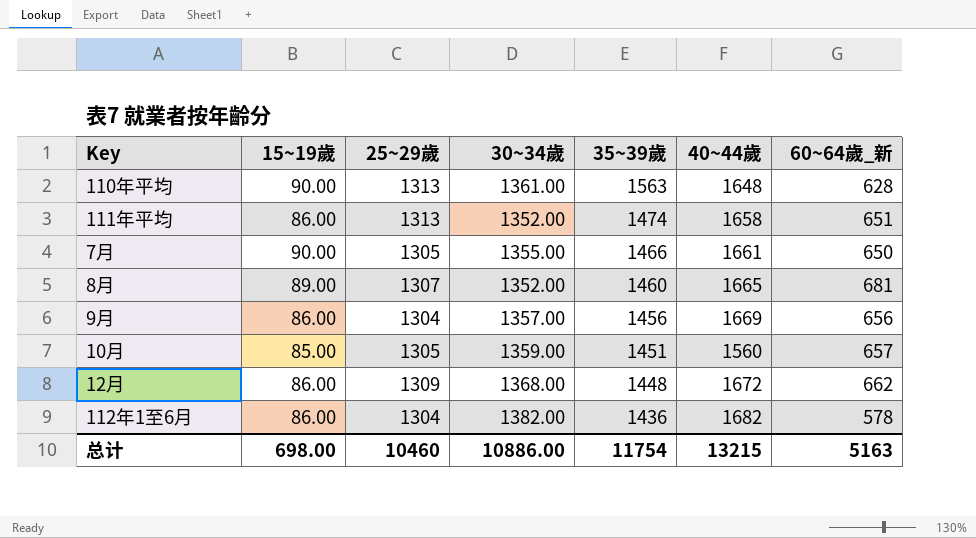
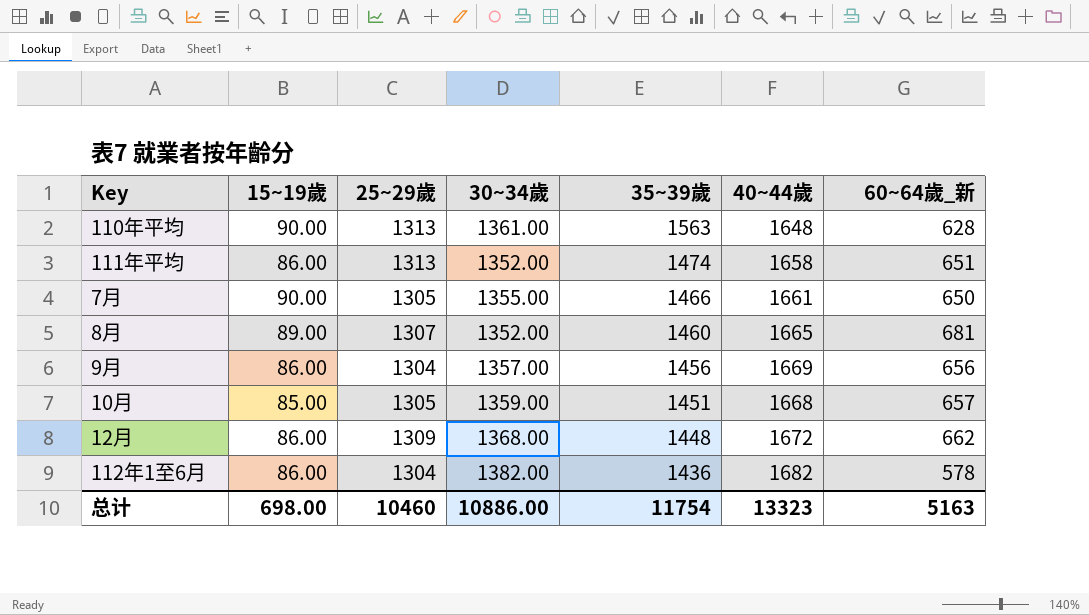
10月 | 40~44歲: 1560 -> 1668
总计 | 40~44歲: 13215 -> 13323

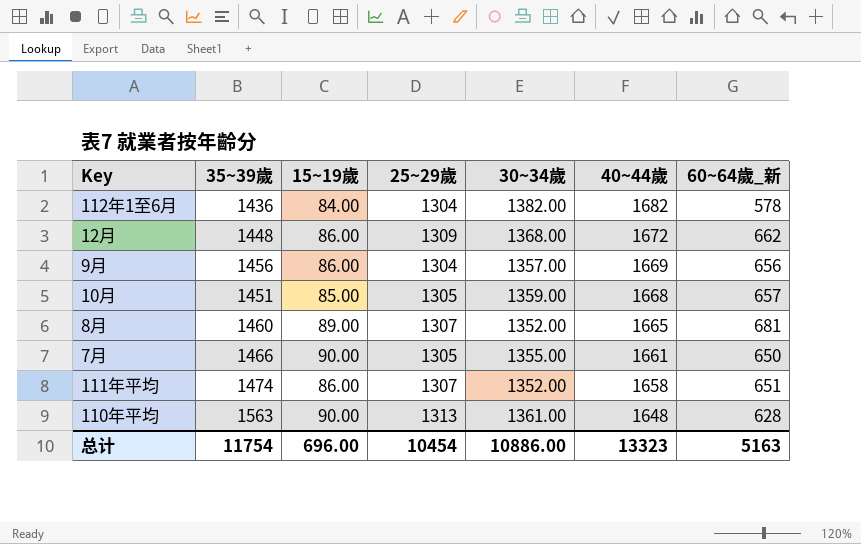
row order: 35~39歲 descending -> 40~44歲 descending
column 35~39歲 | position: 5 -> 2
112年1至6月 | 15~19歲: 86.00 -> 84.00
111年平均 | 25~29歲: 1313 -> 1307
总计 | 15~19歲: 698.00 -> 696.00
总计 | 25~29歲: 10460 -> 10454

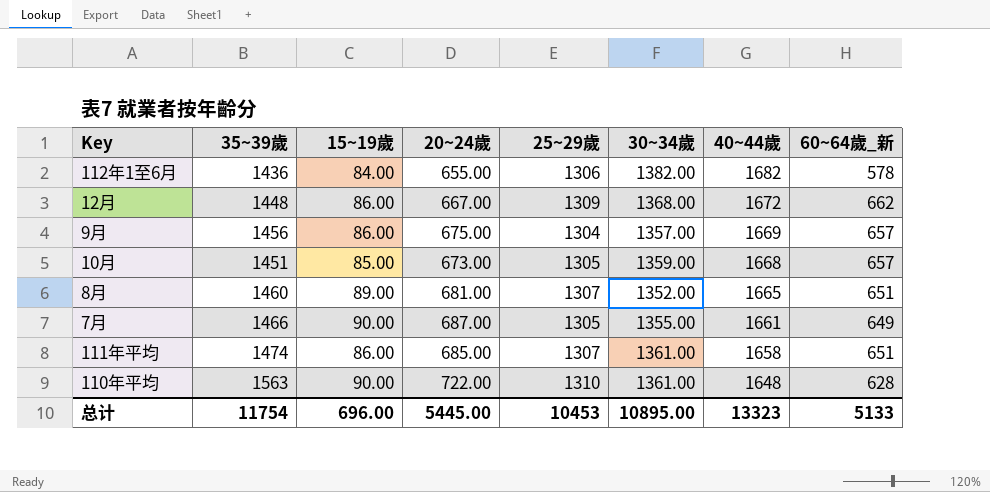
column 20~24歲 | position: none -> 4
112年1至6月 | 25~29歲: 1304 -> 1306
9月 | 60~64歲_新: 656 -> 657
8月 | 60~64歲_新: 681 -> 651
7月 | 60~64歲_新: 650 -> 649
111年平均 | 30~34歲: 1352.00 -> 1361.00
110年平均 | 25~29歲: 1313 -> 1310
总计 | 25~29歲: 10454 -> 10453
总计 | 30~34歲: 10886.00 -> 10895.00
总计 | 60~64歲_新: 5163 -> 5133

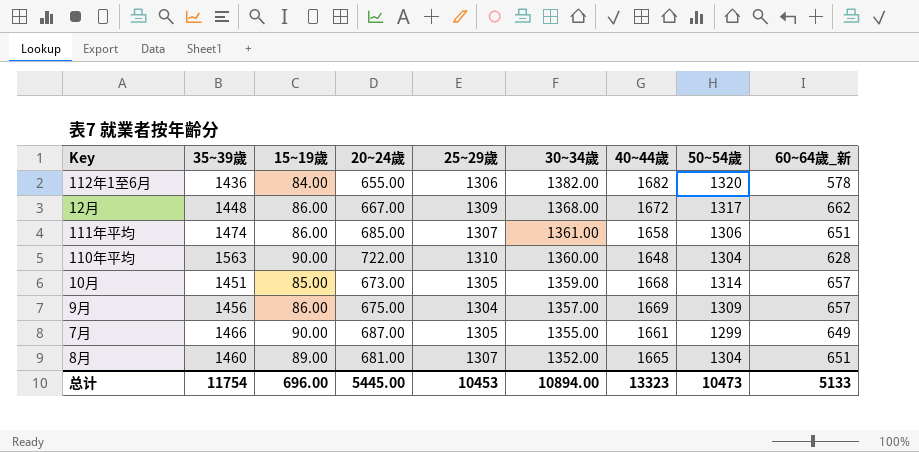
row order: 40~44歲 descending -> 30~34歲 descending
column 50~54歲 | position: none -> 8
110年平均 | 30~34歲: 1361.00 -> 1360.00
总计 | 30~34歲: 10895.00 -> 10894.00

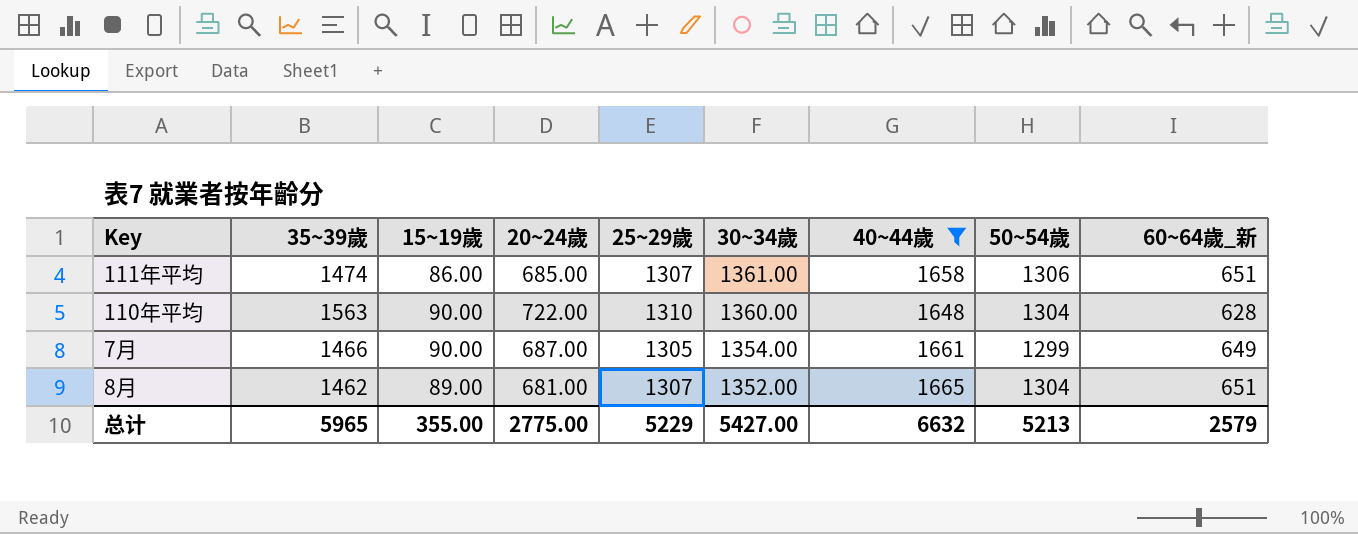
filter: none -> 40~44歲 <= 1665
7月 | 30~34歲: 1355.00 -> 1354.00
8月 | 35~39歲: 1460 -> 1462
总计 | 35~39歲: 11754 -> 5965
总计 | 15~19歲: 696.00 -> 355.00
总计 | 20~24歲: 5445.00 -> 2775.00
总计 | 25~29歲: 10453 -> 5229
总计 | 30~34歲: 10894.00 -> 5427.00
总计 | 40~44歲: 13323 -> 6632
总计 | 50~54歲: 10473 -> 5213
总计 | 60~64歲_新: 5133 -> 2579

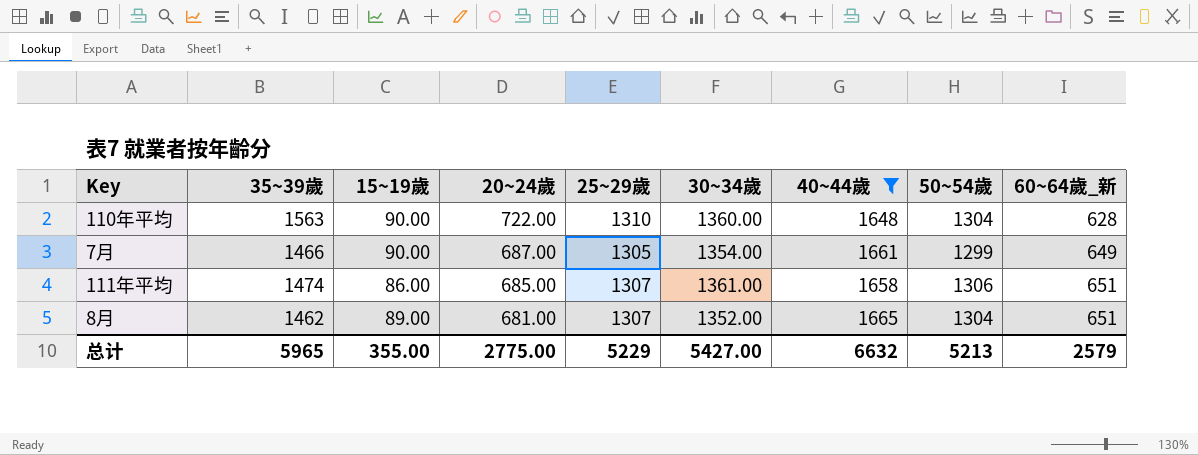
row order: 30~34歲 descending -> 20~24歲 descending

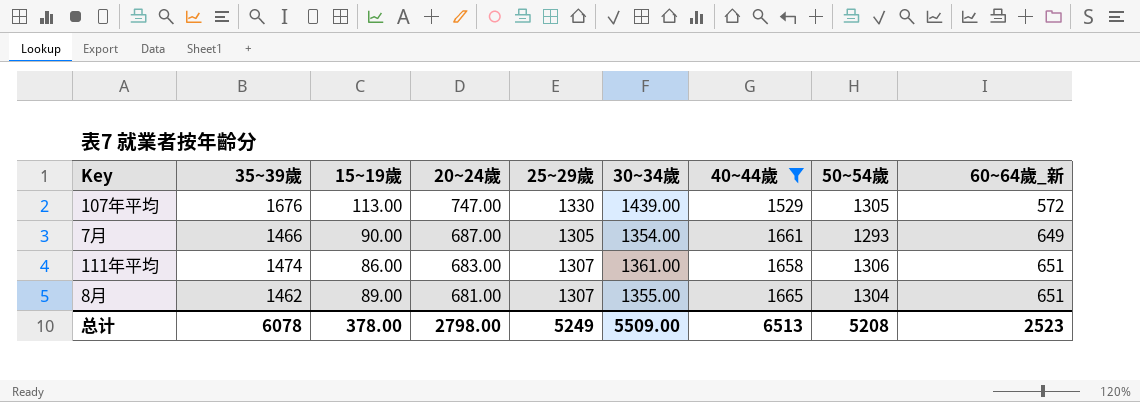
row 110年平均: 1563 | 90.00 | 722.00 | 1310 | 1360.00 | 1648 | 1304 | 628 -> none
row 107年平均: none -> 1676 | 113.00 | 747.00 | 1330 | 1439.00 | 1529 | 1305 | 572
7月 | 50~54歲: 1299 -> 1293
111年平均 | 20~24歲: 685.00 -> 683.00
8月 | 30~34歲: 1352.00 -> 1355.00
总计 | 35~39歲: 5965 -> 6078
总计 | 15~19歲: 355.00 -> 378.00
总计 | 20~24歲: 2775.00 -> 2798.00
总计 | 25~29歲: 5229 -> 5249
总计 | 30~34歲: 5427.00 -> 5509.00
总计 | 40~44歲: 6632 -> 6513
总计 | 50~54歲: 5213 -> 5208
总计 | 60~64歲_新: 2579 -> 2523

